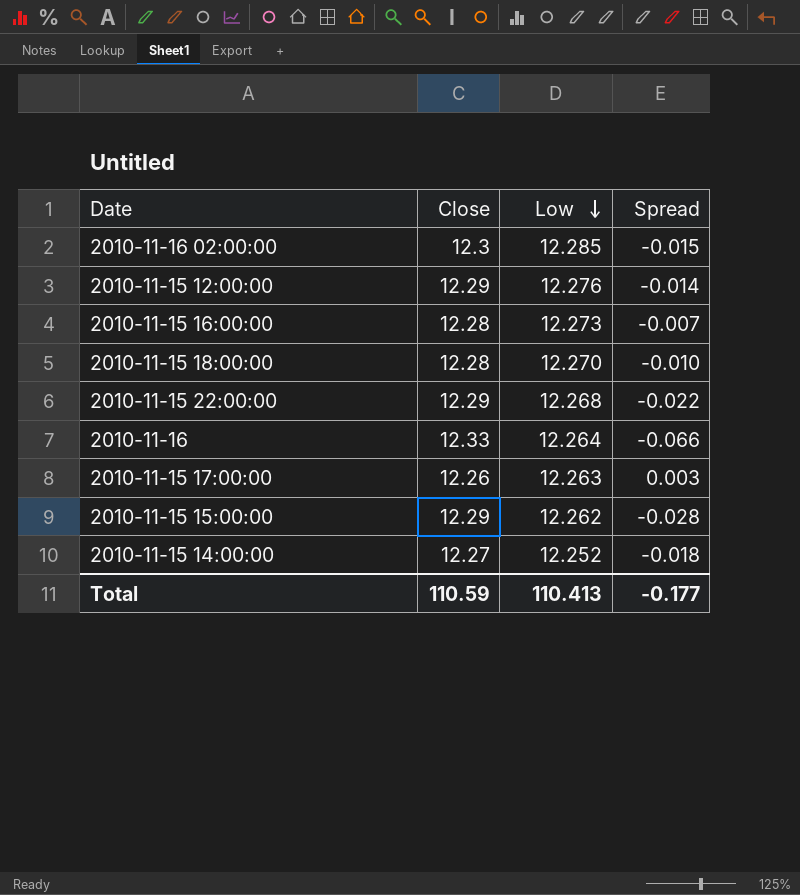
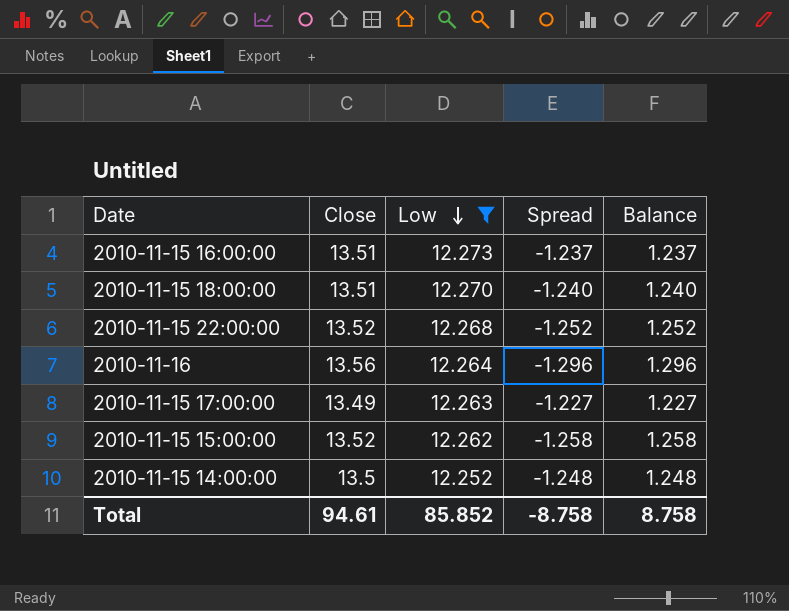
filter: none -> Low <= 12.273
column Balance | formula: none -> [Close] - [Low]
2010-11-15 16:00:00 | Close: 12.28 -> 13.51
2010-11-15 16:00:00 | Spread: -0.007 -> -1.237
2010-11-15 18:00:00 | Close: 12.28 -> 13.51
2010-11-15 18:00:00 | Spread: -0.010 -> -1.240
2010-11-15 22:00:00 | Close: 12.29 -> 13.52
2010-11-15 22:00:00 | Spread: -0.022 -> -1.252
2010-11-16 | Close: 12.33 -> 13.56
2010-11-16 | Spread: -0.066 -> -1.296
2010-11-15 17:00:00 | Close: 12.26 -> 13.49
2010-11-15 17:00:00 | Spread: 0.003 -> -1.227
2010-11-15 15:00:00 | Close: 12.29 -> 13.52
2010-11-15 15:00:00 | Spread: -0.028 -> -1.258
2010-11-15 14:00:00 | Close: 12.27 -> 13.5
2010-11-15 14:00:00 | Spread: -0.018 -> -1.248
Total | Close: 110.59 -> 94.61
Total | Low: 110.413 -> 85.852
Total | Spread: -0.177 -> -8.758

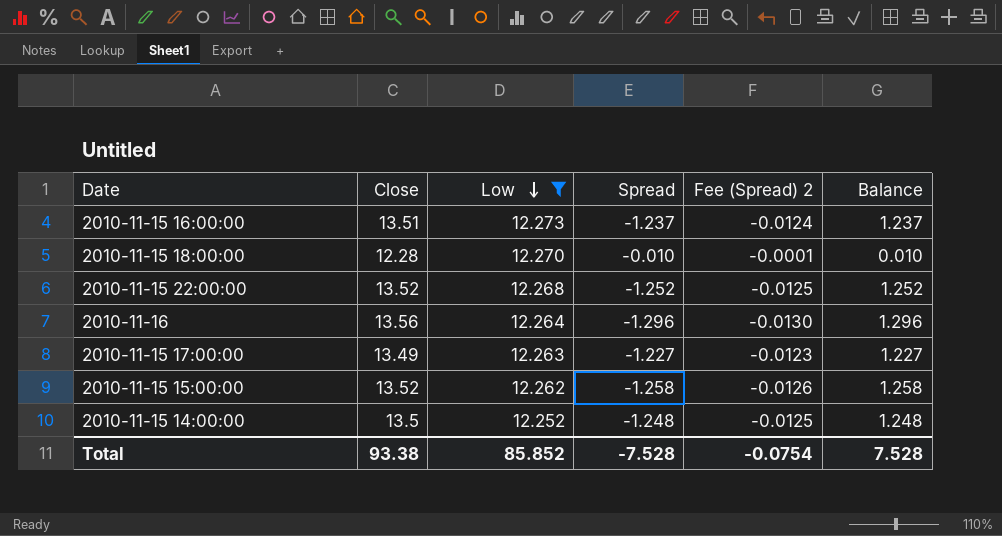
column Fee (Spread) 2 | formula: none -> [Spread] * 0.01
2010-11-15 18:00:00 | Close: 13.51 -> 12.28
2010-11-15 18:00:00 | Spread: -1.240 -> -0.010
2010-11-15 18:00:00 | Balance: 1.240 -> 0.010
Total | Close: 94.61 -> 93.38
Total | Spread: -8.758 -> -7.528
Total | Balance: 8.758 -> 7.528

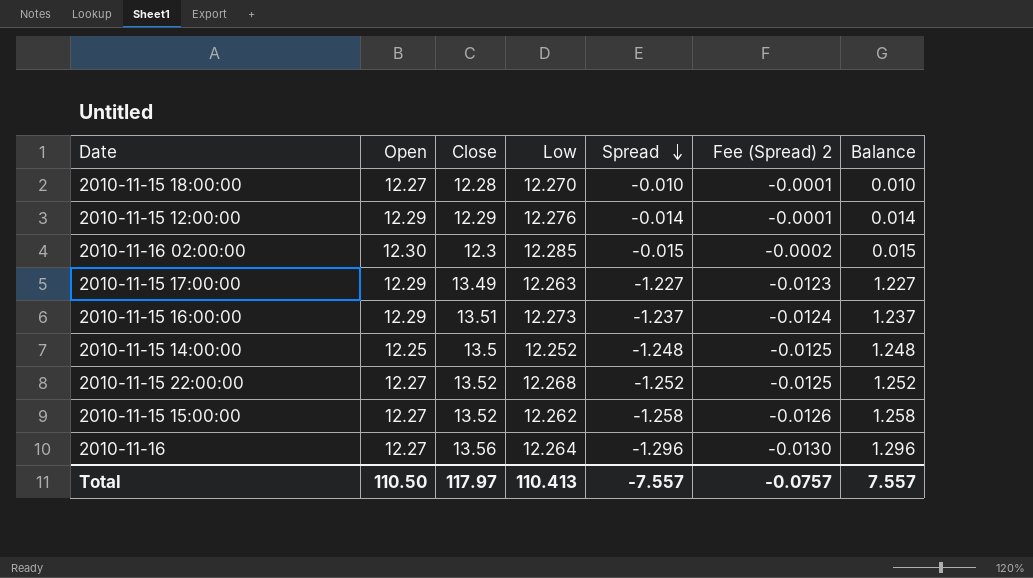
filter: Low <= 12.273 -> none
row order: Low descending -> Spread descending
column Open | position: none -> 2
Total | Close: 93.38 -> 117.97
Total | Low: 85.852 -> 110.413
Total | Spread: -7.528 -> -7.557
Total | Fee (Spread) 2: -0.0754 -> -0.0757
Total | Balance: 7.528 -> 7.557

